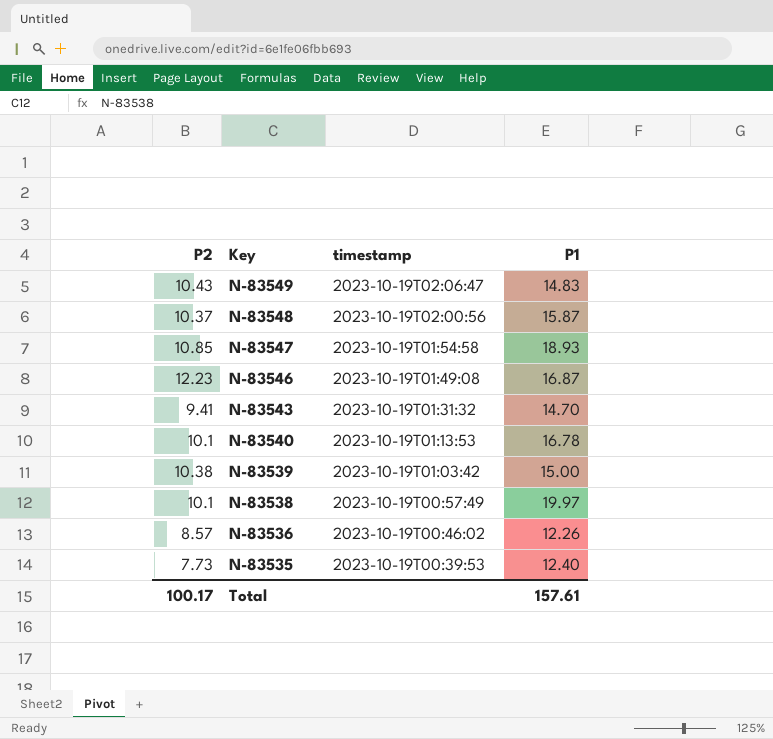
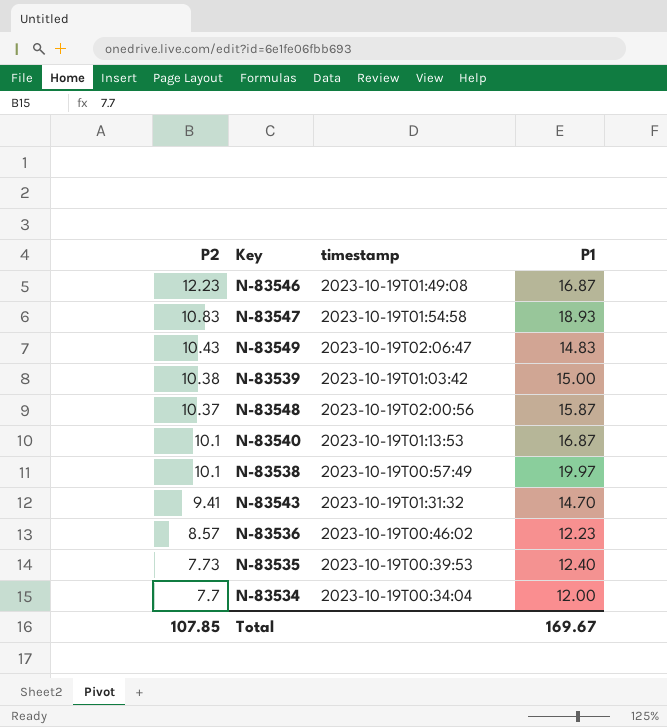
row order: Key descending -> P2 descending
N-83547 | P2: 10.85 -> 10.83
N-83540 | P1: 16.78 -> 16.87
N-83536 | P1: 12.26 -> 12.23
row N-83534: none -> 7.7 | 2023-10-19T00:34:04 | 12.00
Total | P2: 100.17 -> 107.85
Total | P1: 157.61 -> 169.67

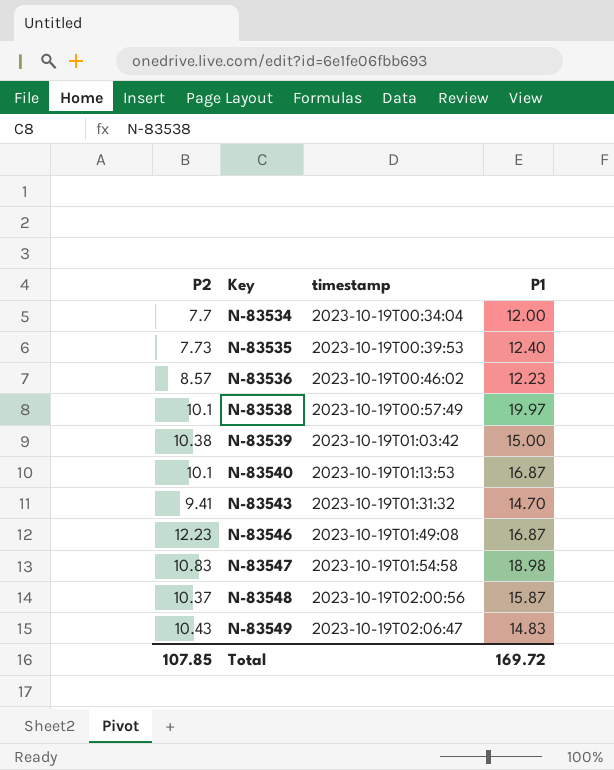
row order: P2 descending -> Key ascending
N-83547 | P1: 18.93 -> 18.98
Total | P1: 169.67 -> 169.72

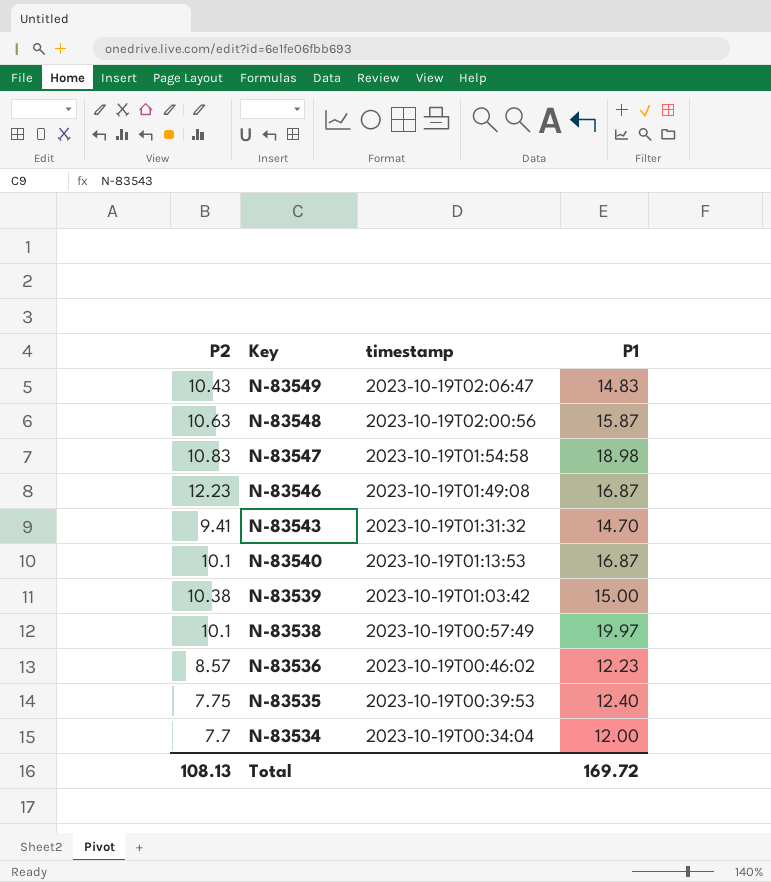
row order: Key ascending -> Key descending
N-83548 | P2: 10.37 -> 10.63
N-83535 | P2: 7.73 -> 7.75
Total | P2: 107.85 -> 108.13

